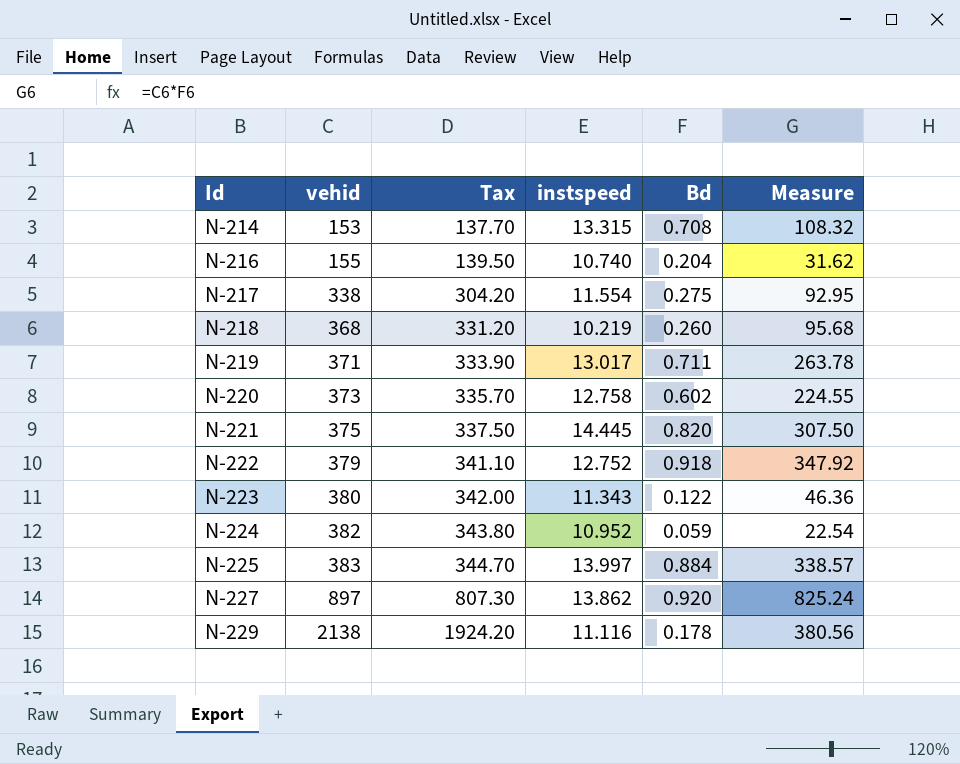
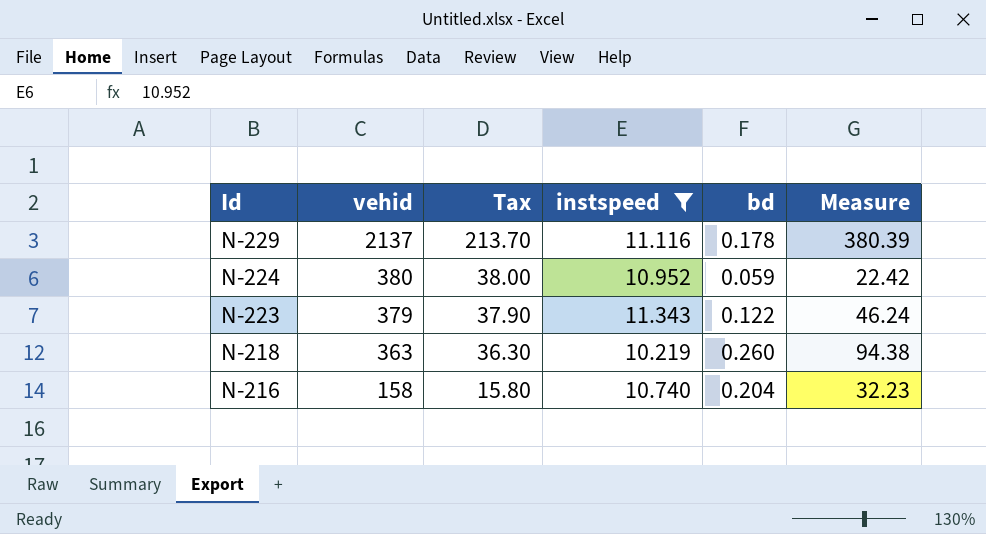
filter: none -> instspeed <= 11.343
row order: Id ascending -> Id descending
column Tax | formula: [vehid] * 0.9 -> [vehid] * 0.1
column name: Bd -> bd
N-229 | vehid: 2138 -> 2137
N-229 | Measure: 380.56 -> 380.39
N-224 | vehid: 382 -> 380
N-224 | Measure: 22.54 -> 22.42
N-223 | vehid: 380 -> 379
N-223 | Measure: 46.36 -> 46.24
N-218 | vehid: 368 -> 363
N-218 | Measure: 95.68 -> 94.38
N-216 | vehid: 155 -> 158
N-216 | Measure: 31.62 -> 32.23

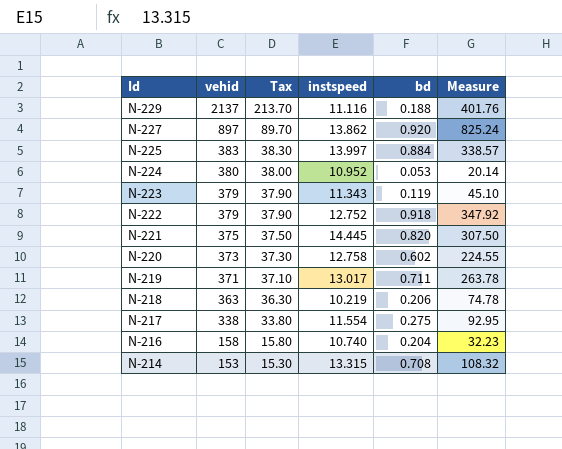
filter: instspeed <= 11.343 -> none
N-229 | bd: 0.178 -> 0.188
N-229 | Measure: 380.39 -> 401.76
N-224 | bd: 0.059 -> 0.053
N-224 | Measure: 22.42 -> 20.14
N-223 | bd: 0.122 -> 0.119
N-223 | Measure: 46.24 -> 45.10
N-218 | bd: 0.260 -> 0.206
N-218 | Measure: 94.38 -> 74.78

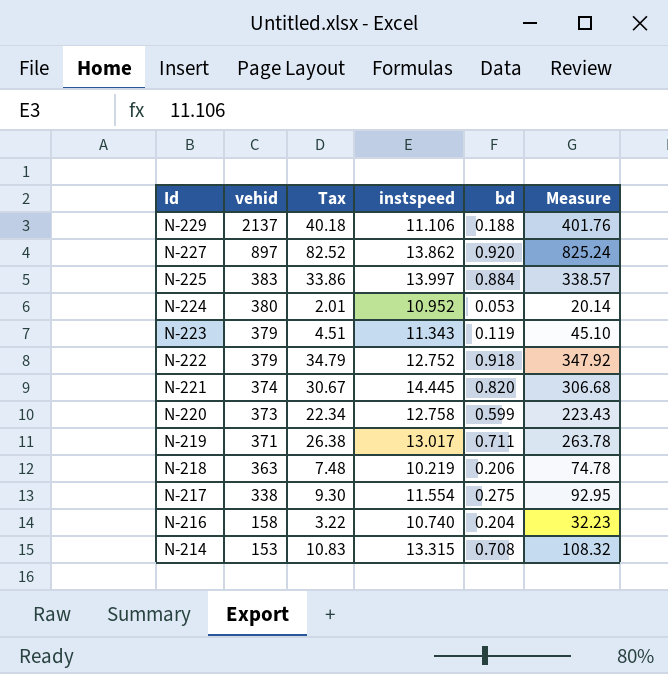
column Tax | formula: [vehid] * 0.1 -> [Measure] * 0.1
N-229 | instspeed: 11.116 -> 11.106
N-221 | vehid: 375 -> 374
N-221 | Measure: 307.50 -> 306.68
N-220 | bd: 0.602 -> 0.599
N-220 | Measure: 224.55 -> 223.43

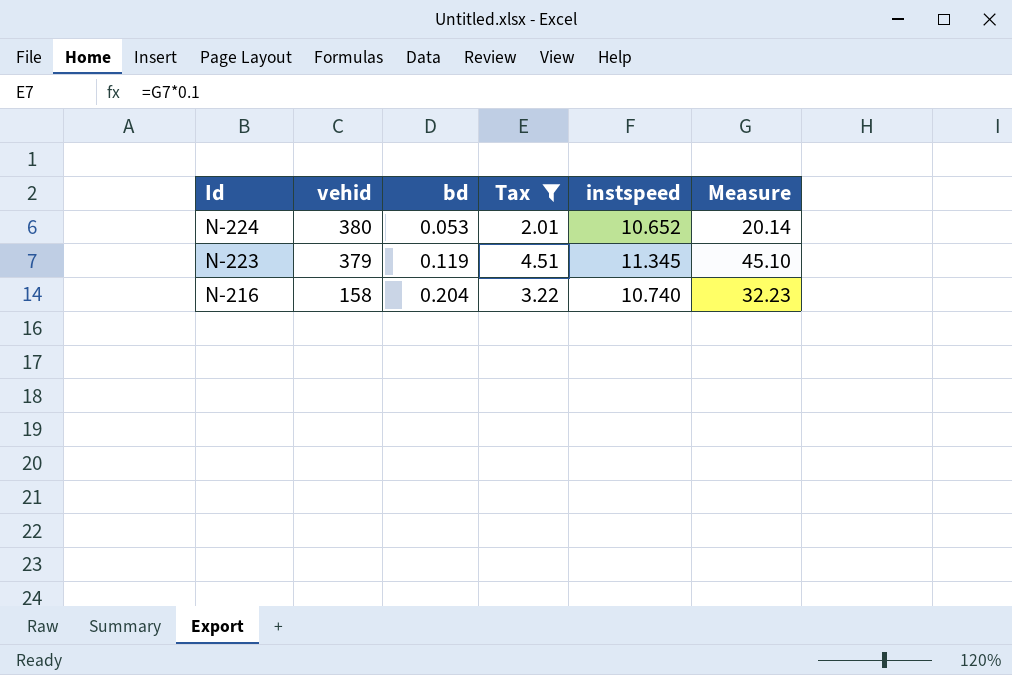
filter: none -> Tax <= 4.51
column bd | position: 5 -> 3
N-224 | instspeed: 10.952 -> 10.652
N-223 | instspeed: 11.343 -> 11.345

